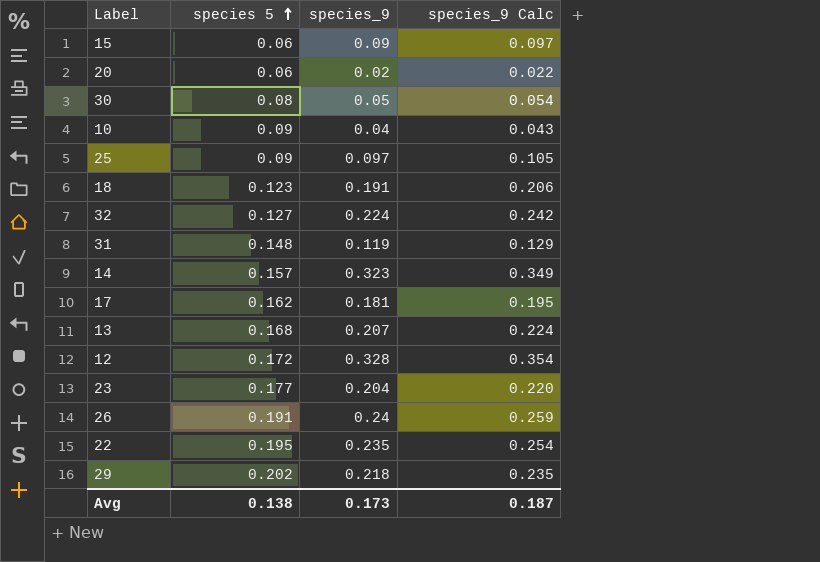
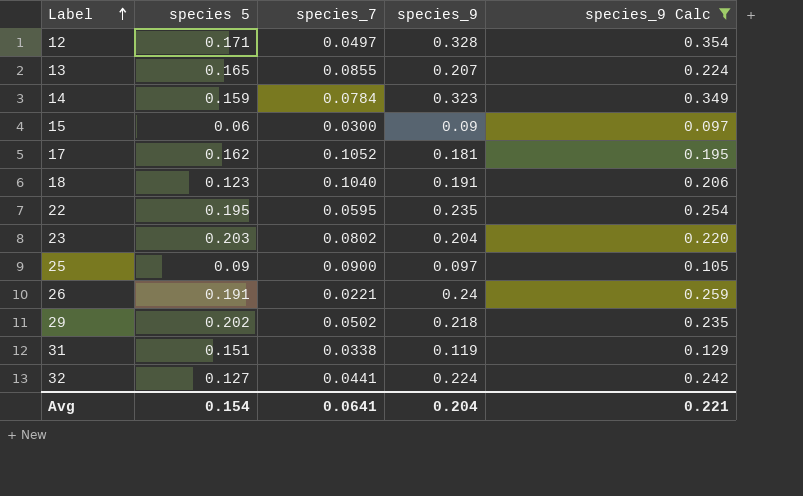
filter: none -> species_9 Calc >= 0.097
row order: species 5 ascending -> Label ascending
column species_7 | position: none -> 3
12 | species 5: 0.172 -> 0.171
13 | species 5: 0.168 -> 0.165
14 | species 5: 0.157 -> 0.159
23 | species 5: 0.177 -> 0.203
31 | species 5: 0.148 -> 0.151
Avg | species 5: 0.138 -> 0.154
Avg | species_9: 0.173 -> 0.204
Avg | species_9 Calc: 0.187 -> 0.221

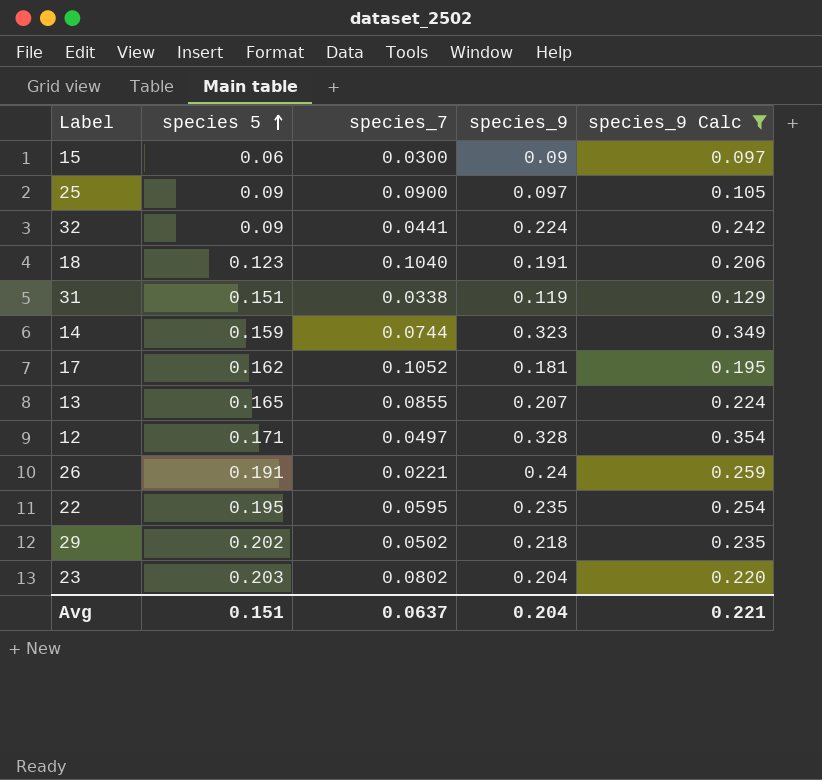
row order: Label ascending -> species 5 ascending
32 | species 5: 0.127 -> 0.09
14 | species_7: 0.0784 -> 0.0744
Avg | species 5: 0.154 -> 0.151
Avg | species_7: 0.0641 -> 0.0637

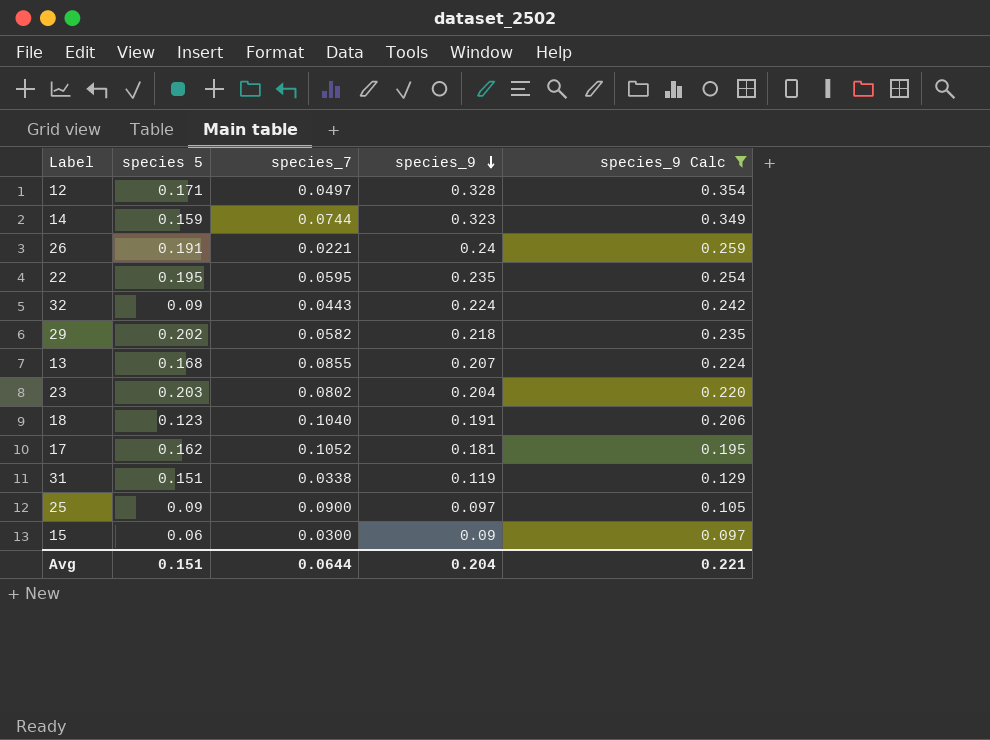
row order: species 5 ascending -> species_9 descending
32 | species_7: 0.0441 -> 0.0443
29 | species_7: 0.0502 -> 0.0582
13 | species 5: 0.165 -> 0.168
Avg | species_7: 0.0637 -> 0.0644

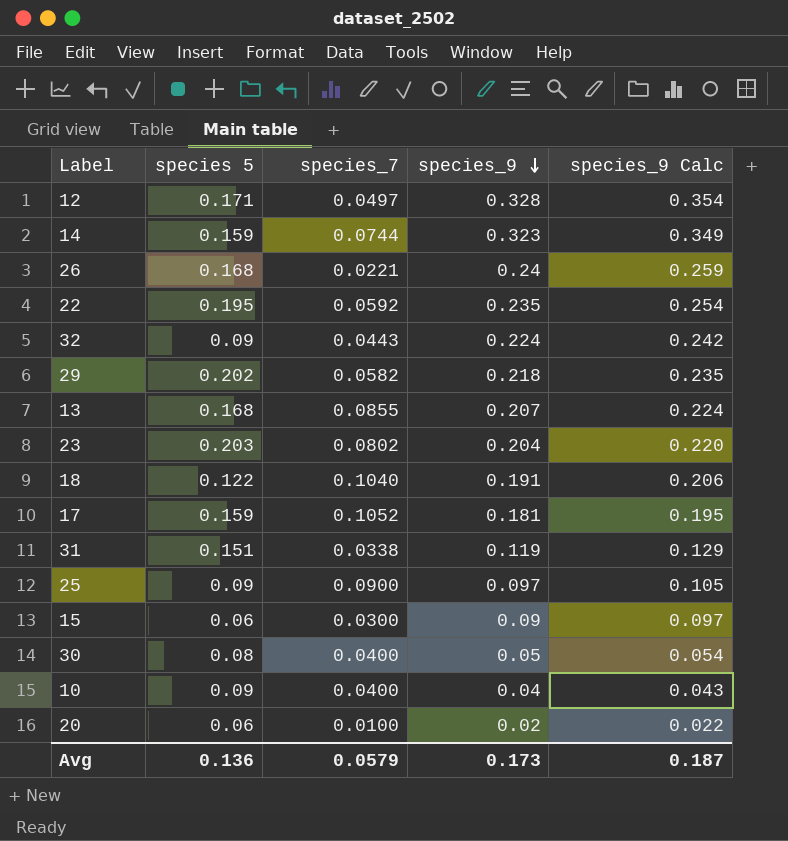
filter: species_9 Calc >= 0.097 -> none
26 | species 5: 0.191 -> 0.168
22 | species_7: 0.0595 -> 0.0592
18 | species 5: 0.123 -> 0.122
17 | species 5: 0.162 -> 0.159
Avg | species 5: 0.151 -> 0.136
Avg | species_7: 0.0644 -> 0.0579
Avg | species_9: 0.204 -> 0.173
Avg | species_9 Calc: 0.221 -> 0.187

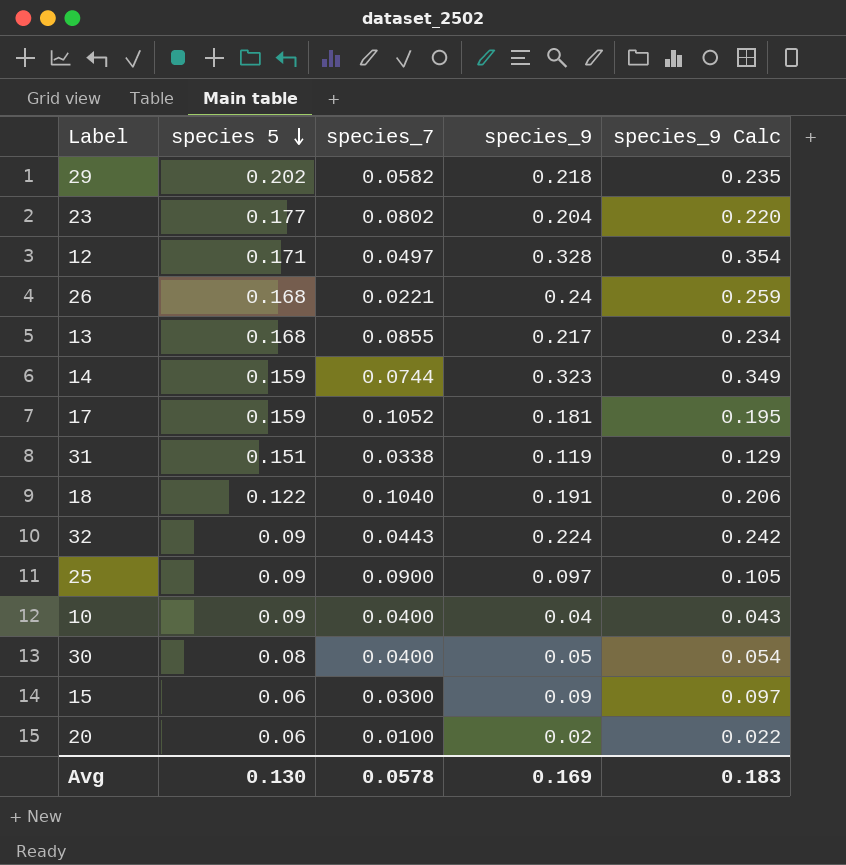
row order: species_9 descending -> species 5 descending
row 22: 0.195 | 0.0592 | 0.235 | 0.254 -> none
23 | species 5: 0.203 -> 0.177
13 | species_9: 0.207 -> 0.217
13 | species_9 Calc: 0.224 -> 0.234
Avg | species 5: 0.136 -> 0.130
Avg | species_7: 0.0579 -> 0.0578
Avg | species_9: 0.173 -> 0.169
Avg | species_9 Calc: 0.187 -> 0.183

